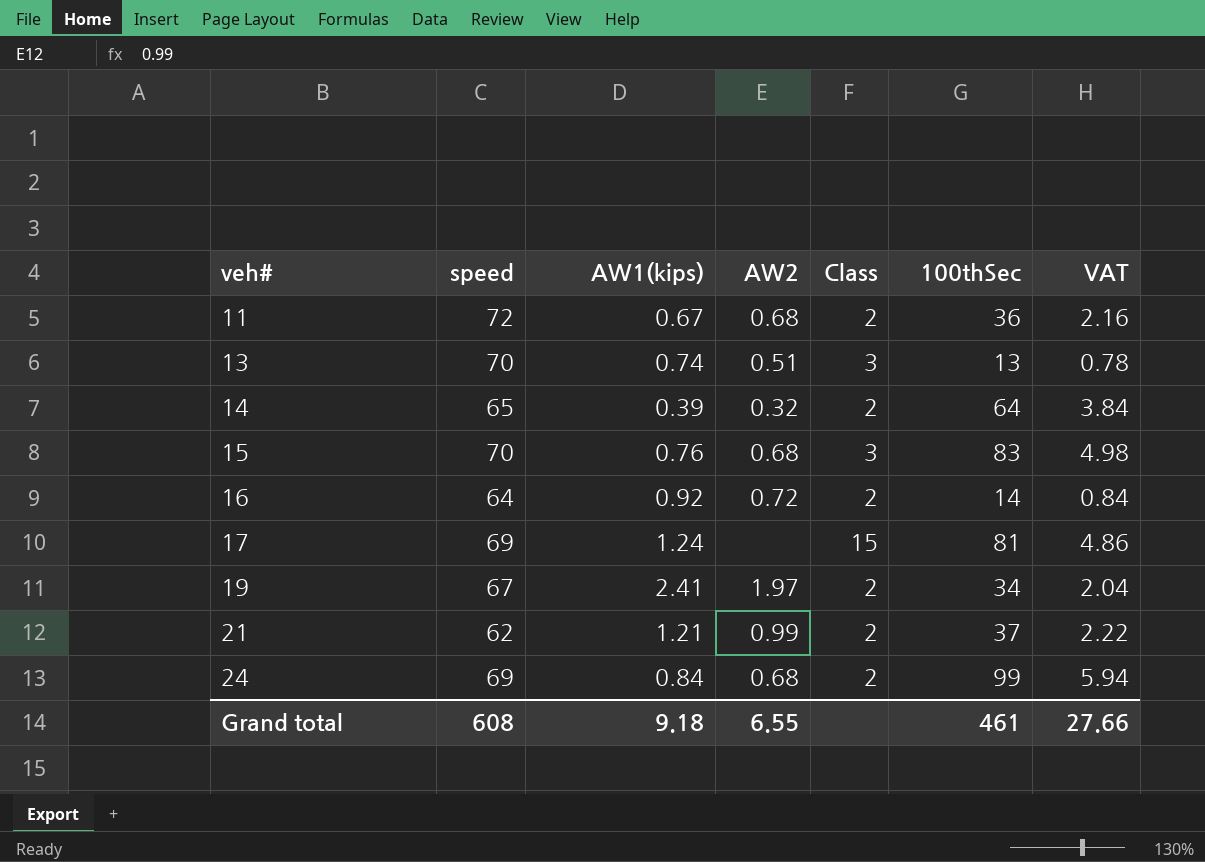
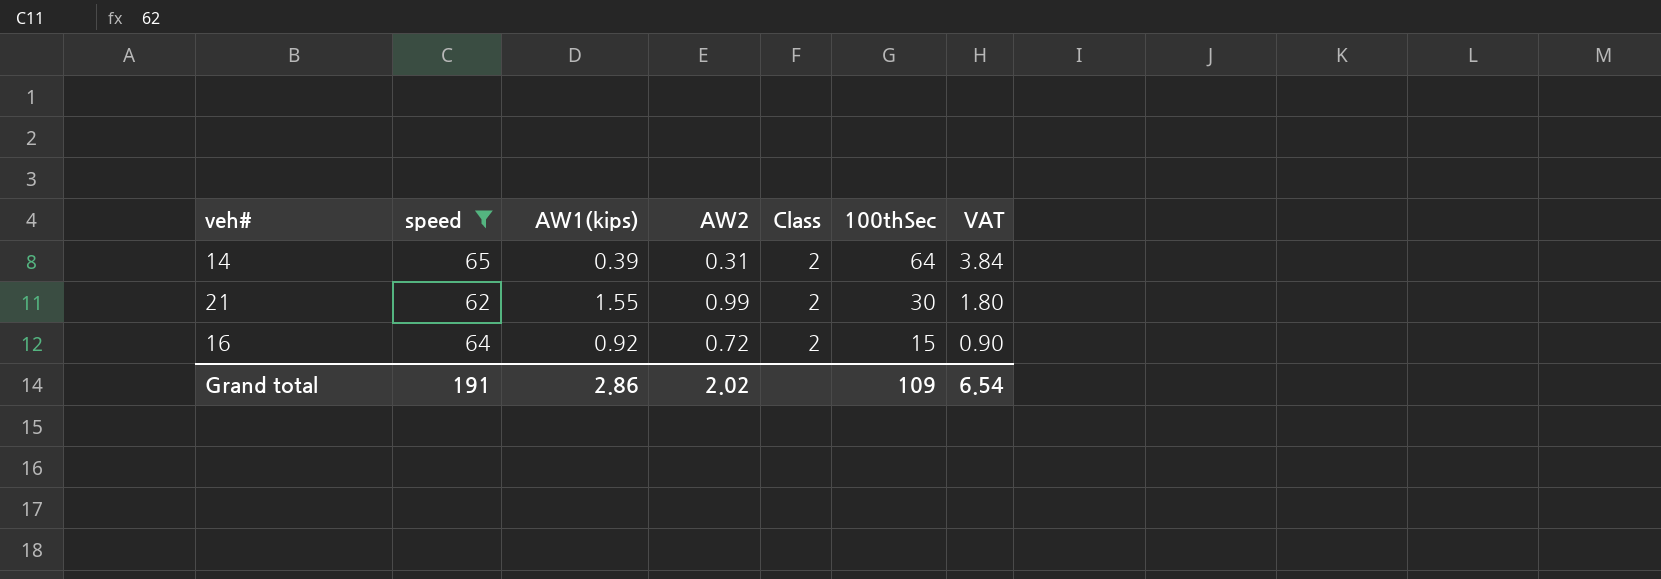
filter: none -> speed <= 65
row order: veh# ascending -> 100thSec descending
14 | AW2: 0.32 -> 0.31
21 | AW1(kips): 1.21 -> 1.55
21 | 100thSec: 37 -> 30
21 | VAT: 2.22 -> 1.80
16 | 100thSec: 14 -> 15
16 | VAT: 0.84 -> 0.90
Grand total | speed: 608 -> 191
Grand total | AW1(kips): 9.18 -> 2.86
Grand total | AW2: 6.55 -> 2.02
Grand total | 100thSec: 461 -> 109
Grand total | VAT: 27.66 -> 6.54

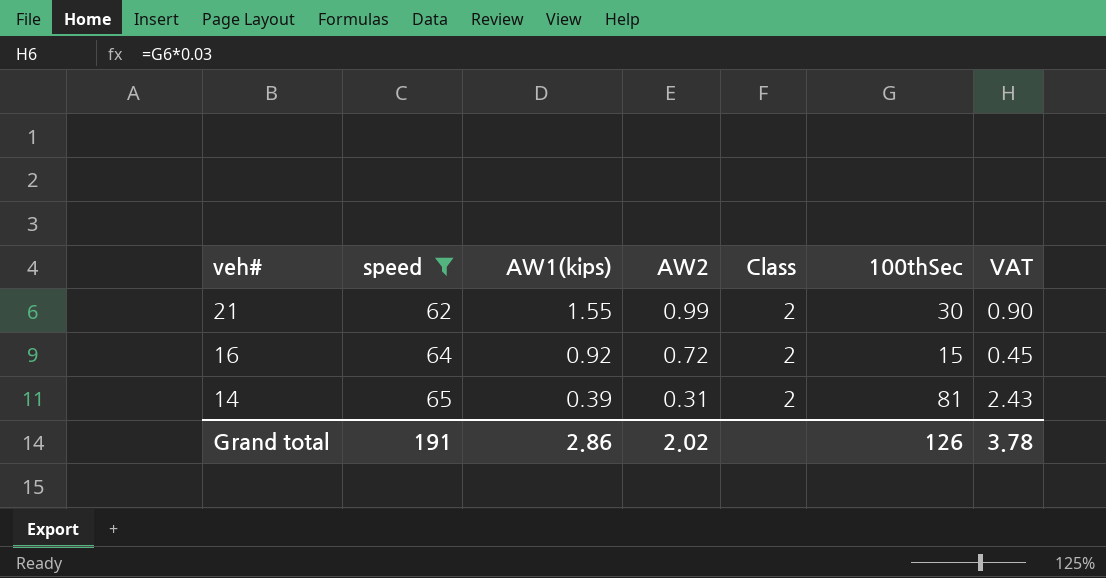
row order: 100thSec descending -> veh# descending
column VAT | formula: [100thSec] * 0.06 -> [100thSec] * 0.03
14 | 100thSec: 64 -> 81
Grand total | 100thSec: 109 -> 126
Grand total | VAT: 6.54 -> 3.78

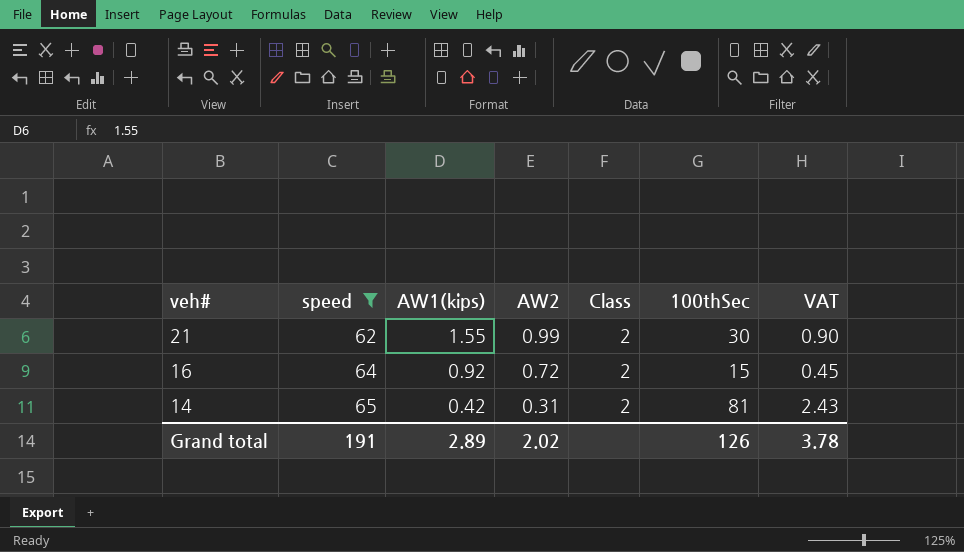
14 | AW1(kips): 0.39 -> 0.42
Grand total | AW1(kips): 2.86 -> 2.89

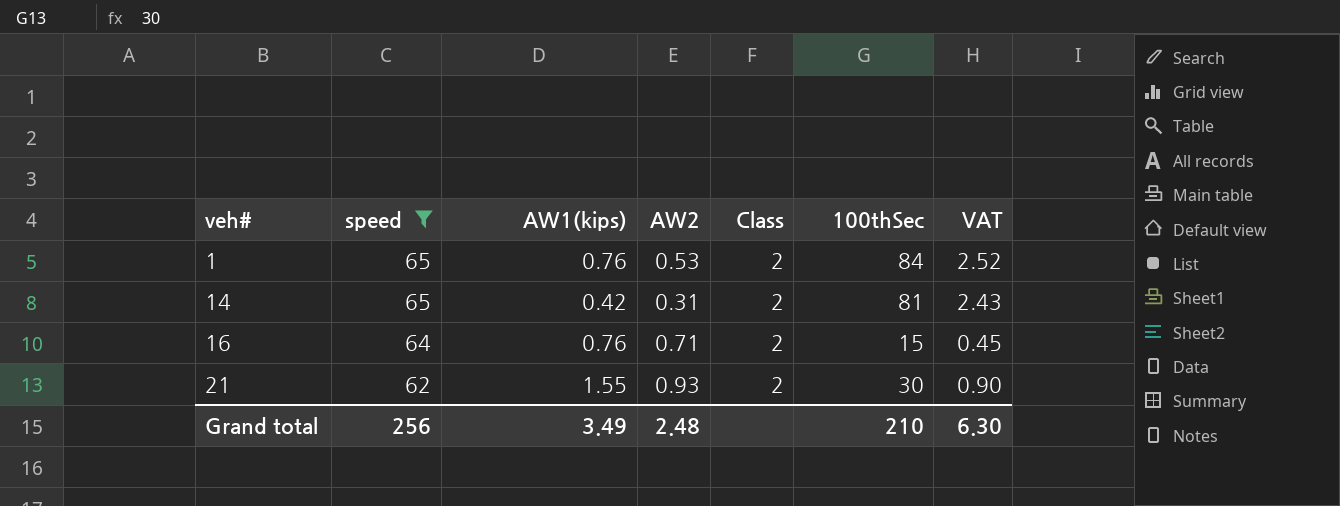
row order: veh# descending -> veh# ascending
row 1: none -> 65 | 0.76 | 0.53 | 2 | 84 | 2.52
16 | AW1(kips): 0.92 -> 0.76
16 | AW2: 0.72 -> 0.71
21 | AW2: 0.99 -> 0.93
Grand total | speed: 191 -> 256
Grand total | AW1(kips): 2.89 -> 3.49
Grand total | AW2: 2.02 -> 2.48
Grand total | 100thSec: 126 -> 210
Grand total | VAT: 3.78 -> 6.30

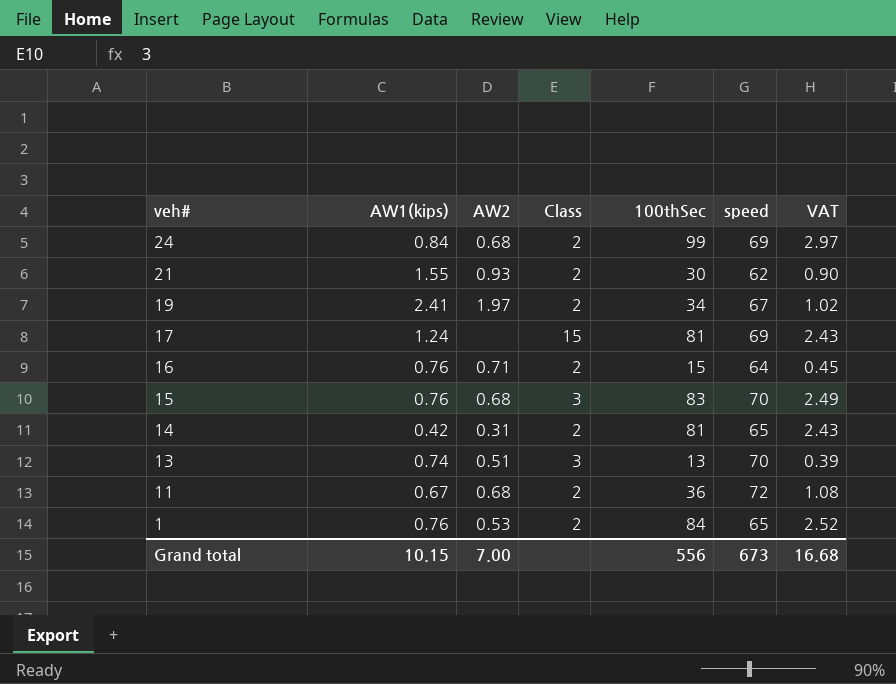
filter: speed <= 65 -> none
row order: veh# ascending -> veh# descending
column speed | position: 2 -> 6
Grand total | AW1(kips): 3.49 -> 10.15
Grand total | AW2: 2.48 -> 7.00
Grand total | 100thSec: 210 -> 556
Grand total | speed: 256 -> 673
Grand total | VAT: 6.30 -> 16.68

